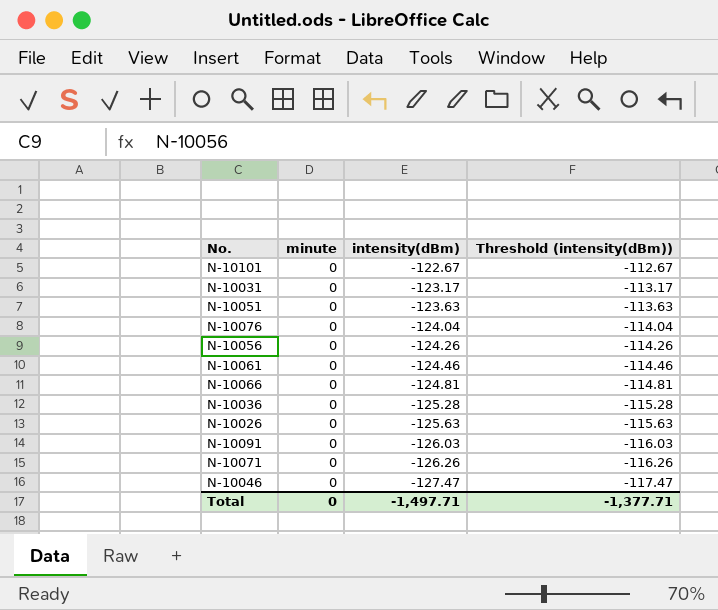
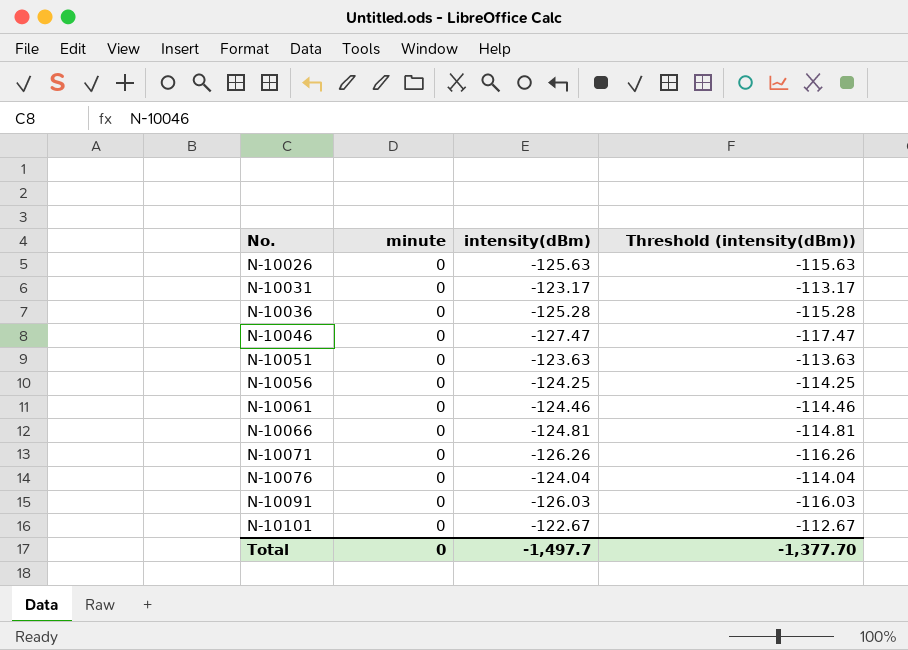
row order: intensity(dBm) descending -> No. ascending
N-10056 | intensity(dBm): -124.26 -> -124.25
N-10056 | Threshold (intensity(dBm)): -114.26 -> -114.25
Total | intensity(dBm): -1,497.71 -> -1,497.7
Total | Threshold (intensity(dBm)): -1,377.71 -> -1,377.70

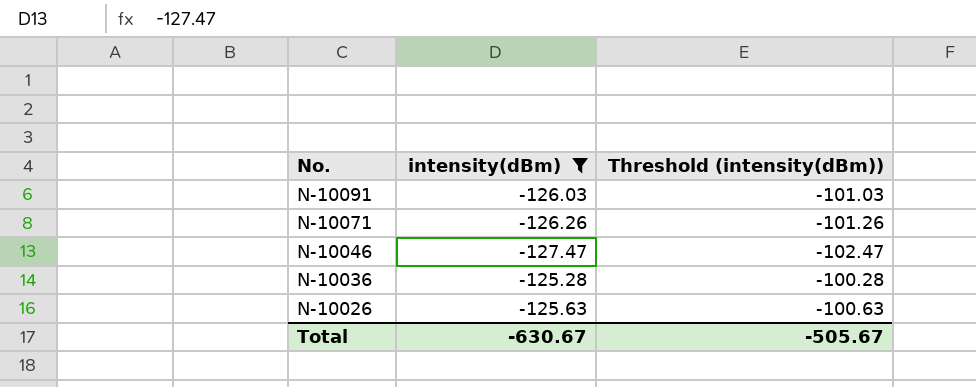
filter: none -> intensity(dBm) <= -125.28
row order: No. ascending -> No. descending
column minute | position: 2 -> none
column Threshold (intensity(dBm)) | formula: [intensity(dBm)] + 10 -> [intensity(dBm)] + 25
Total | intensity(dBm): -1,497.7 -> -630.67
Total | Threshold (intensity(dBm)): -1,377.70 -> -505.67

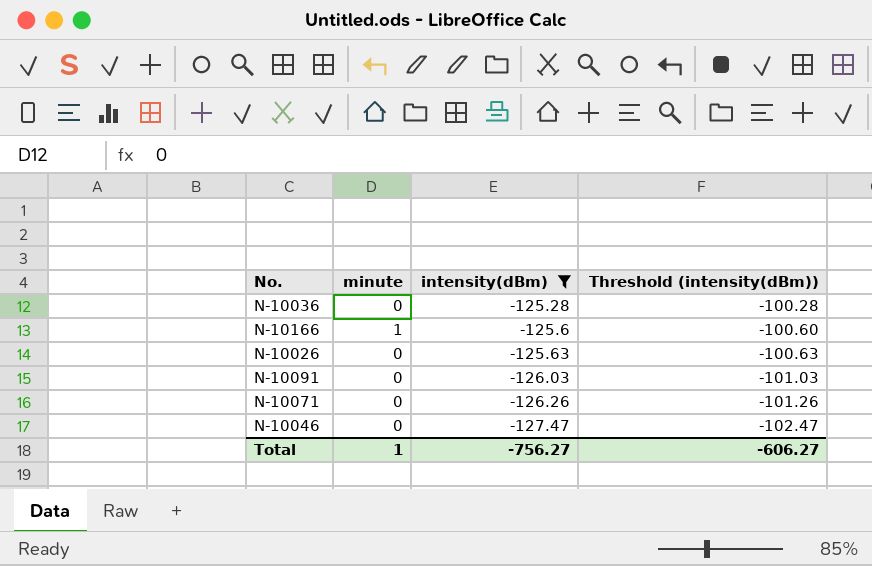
row order: No. descending -> intensity(dBm) descending
column minute | position: none -> 2
row N-10166: none -> 1 | -125.6 | -100.60
Total | intensity(dBm): -630.67 -> -756.27
Total | Threshold (intensity(dBm)): -505.67 -> -606.27

